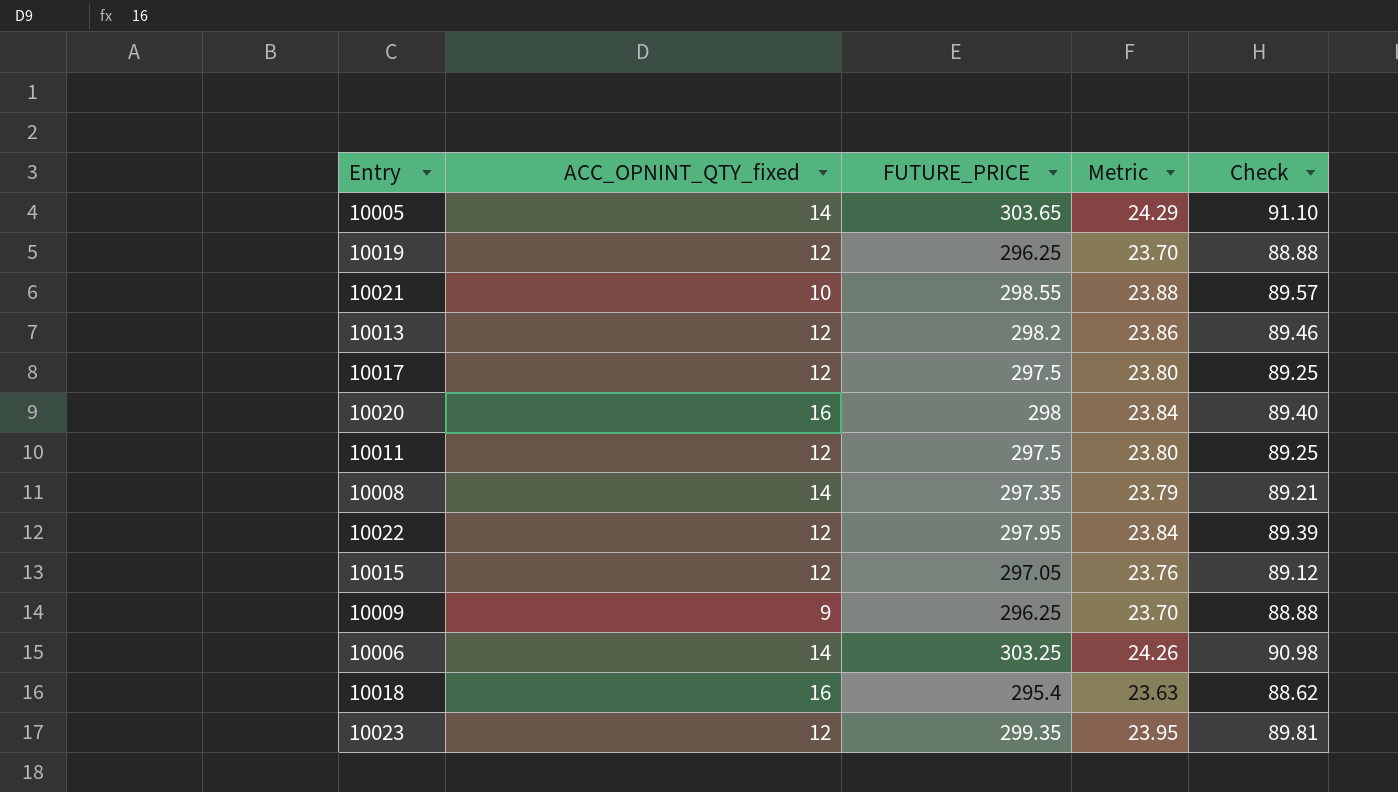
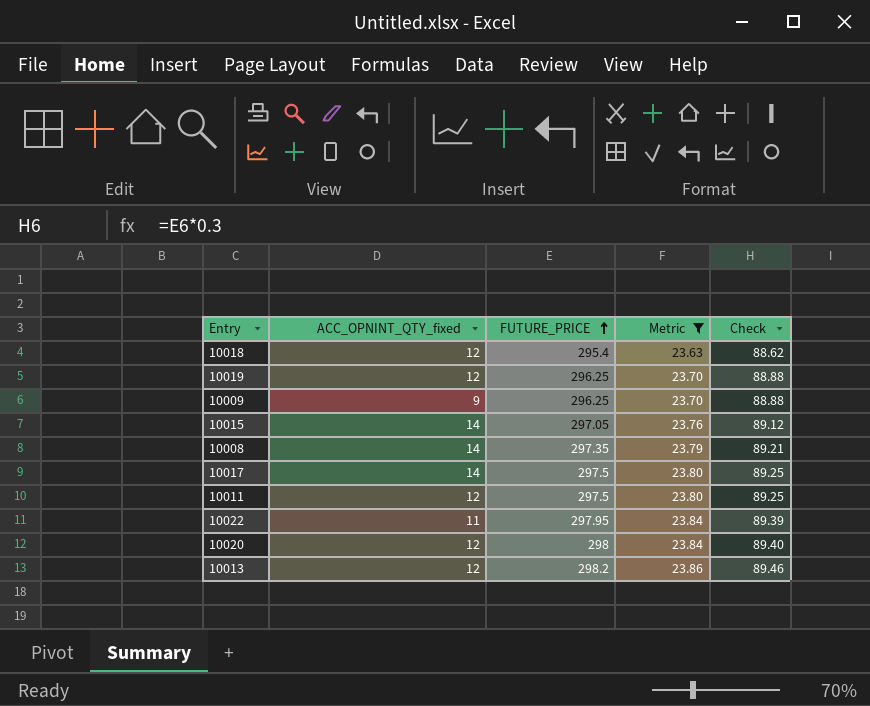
filter: none -> Metric <= 23.86
row order: none -> FUTURE_PRICE ascending
10018 | ACC_OPNINT_QTY_fixed: 16 -> 12
10015 | ACC_OPNINT_QTY_fixed: 12 -> 14
10017 | ACC_OPNINT_QTY_fixed: 12 -> 14
10022 | ACC_OPNINT_QTY_fixed: 12 -> 11
10020 | ACC_OPNINT_QTY_fixed: 16 -> 12

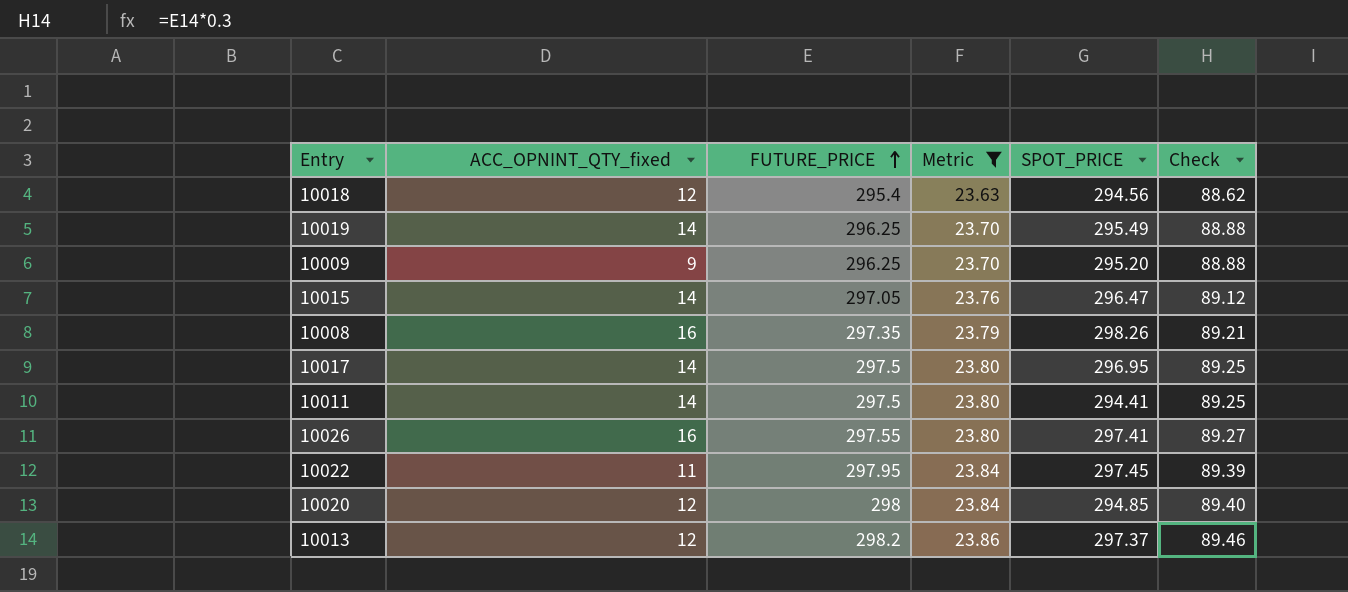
column SPOT_PRICE | position: none -> 5
10019 | ACC_OPNINT_QTY_fixed: 12 -> 14
10008 | ACC_OPNINT_QTY_fixed: 14 -> 16
10011 | ACC_OPNINT_QTY_fixed: 12 -> 14
row 10026: none -> 16 | 297.55 | 23.80 | 297.41 | 89.27

